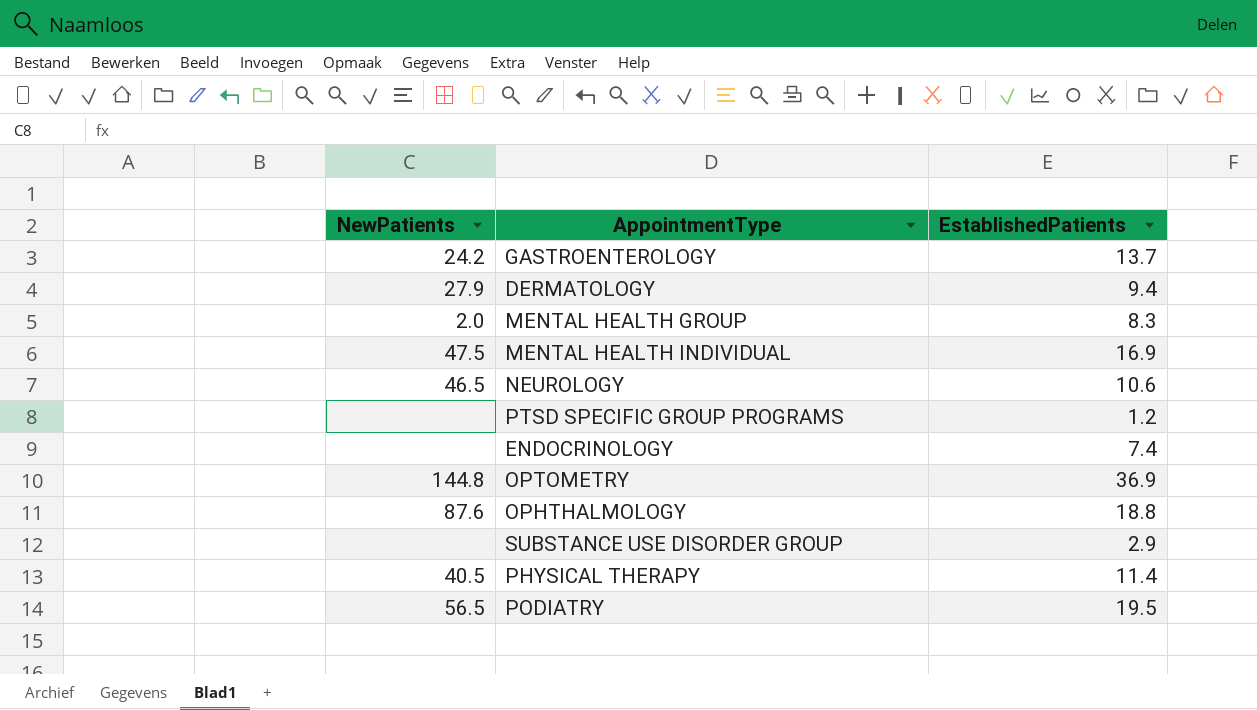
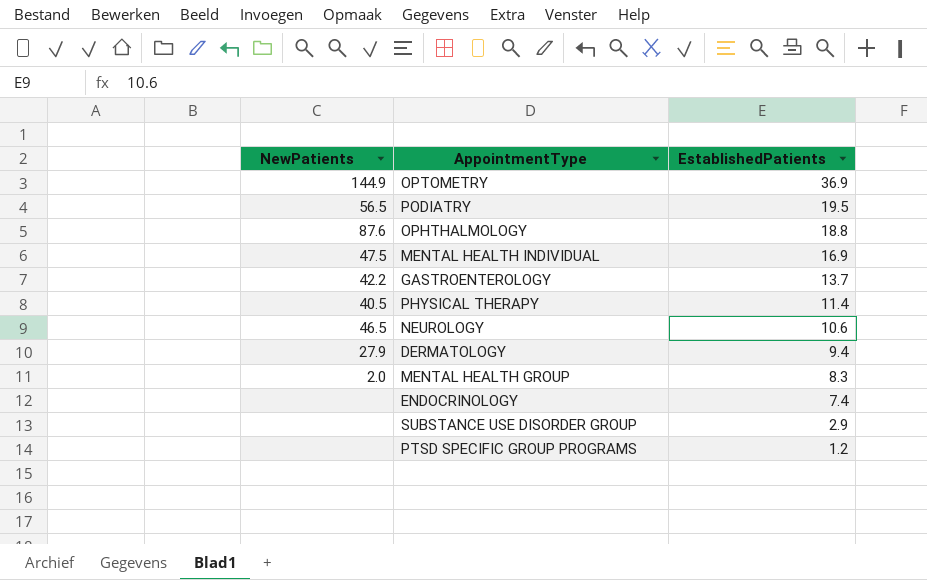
row order: none -> EstablishedPatients descending
OPTOMETRY | NewPatients: 144.8 -> 144.9
GASTROENTEROLOGY | NewPatients: 24.2 -> 42.2

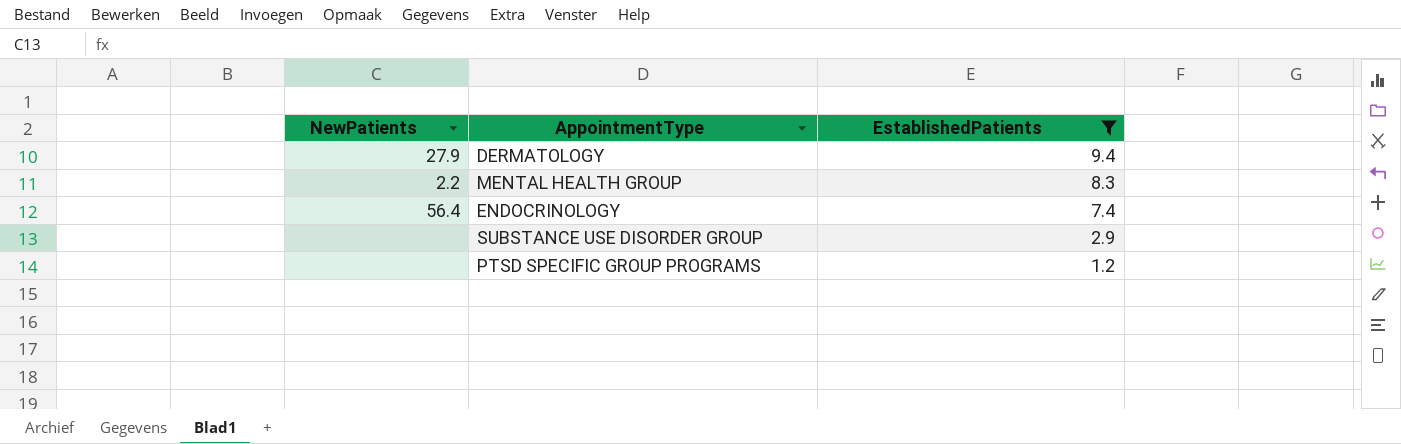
filter: none -> EstablishedPatients <= 9.4
MENTAL HEALTH GROUP | NewPatients: 2.0 -> 2.2
ENDOCRINOLOGY | NewPatients: none -> 56.4

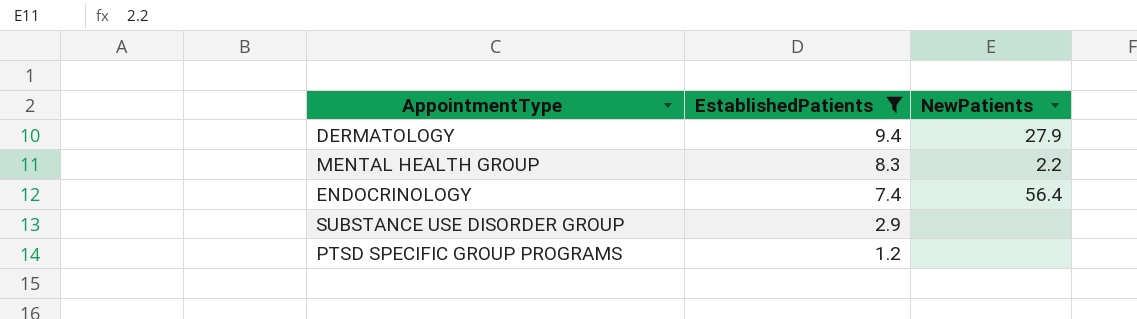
column NewPatients | position: 1 -> 3

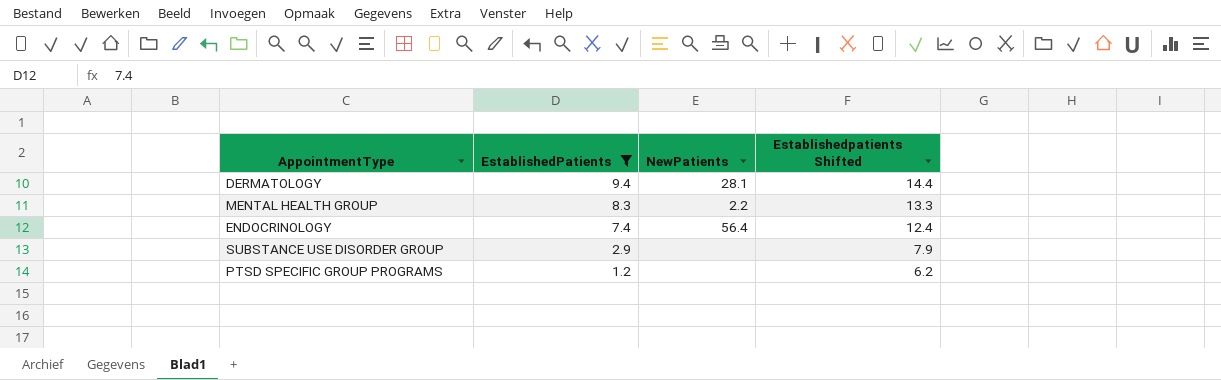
column Establishedpatients Shifted | formula: none -> [EstablishedPatients] + 5
DERMATOLOGY | NewPatients: 27.9 -> 28.1

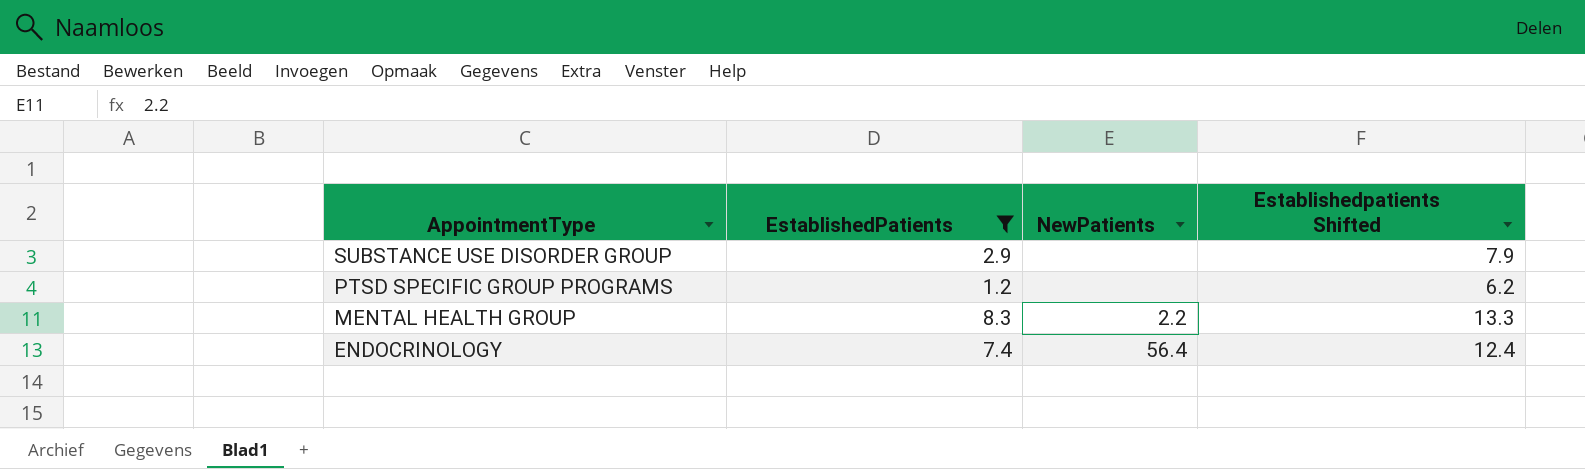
row order: EstablishedPatients descending -> AppointmentType descending
row DERMATOLOGY: 9.4 | 28.1 | 14.4 -> none

